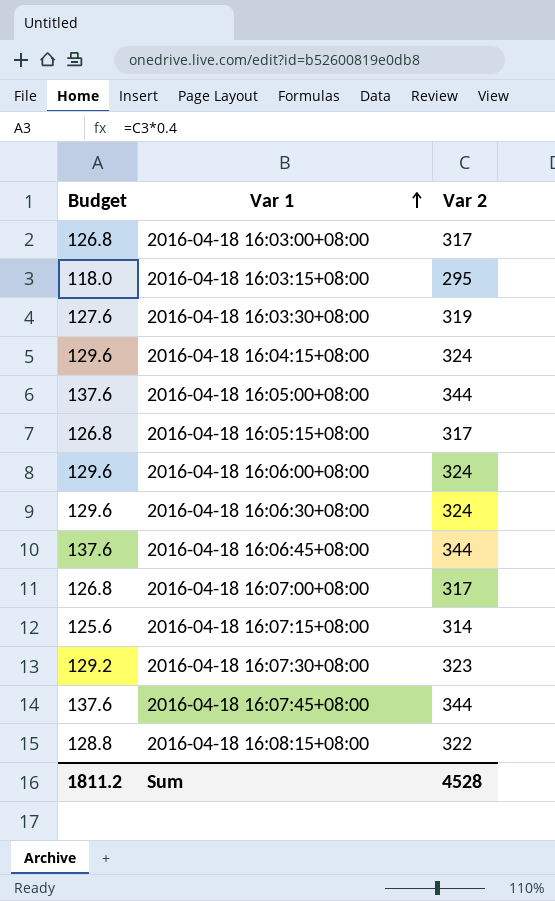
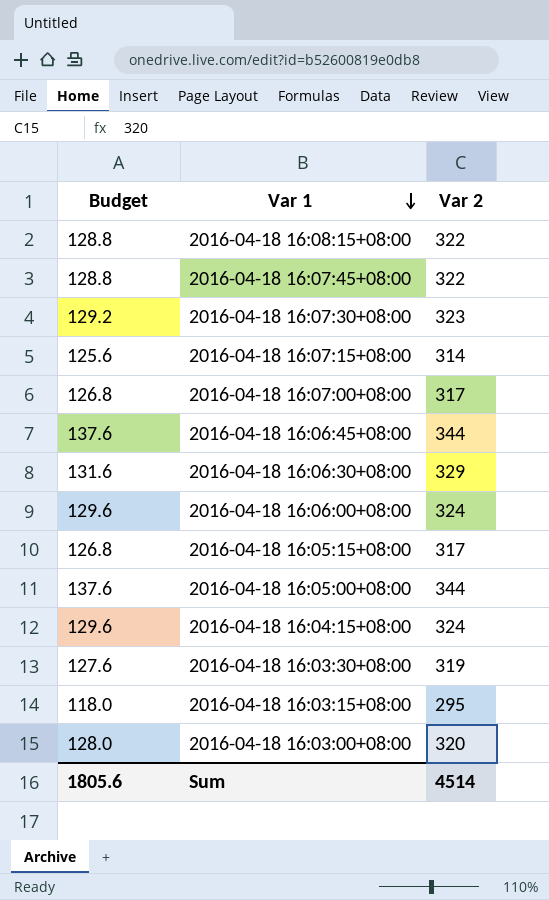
row order: Var 1 ascending -> Var 1 descending
2016-04-18 16:07:45+08:00 | Budget: 137.6 -> 128.8
2016-04-18 16:07:45+08:00 | Var 2: 344 -> 322
2016-04-18 16:06:30+08:00 | Budget: 129.6 -> 131.6
2016-04-18 16:06:30+08:00 | Var 2: 324 -> 329
2016-04-18 16:03:00+08:00 | Budget: 126.8 -> 128.0
2016-04-18 16:03:00+08:00 | Var 2: 317 -> 320
Sum | Budget: 1811.2 -> 1805.6
Sum | Var 2: 4528 -> 4514

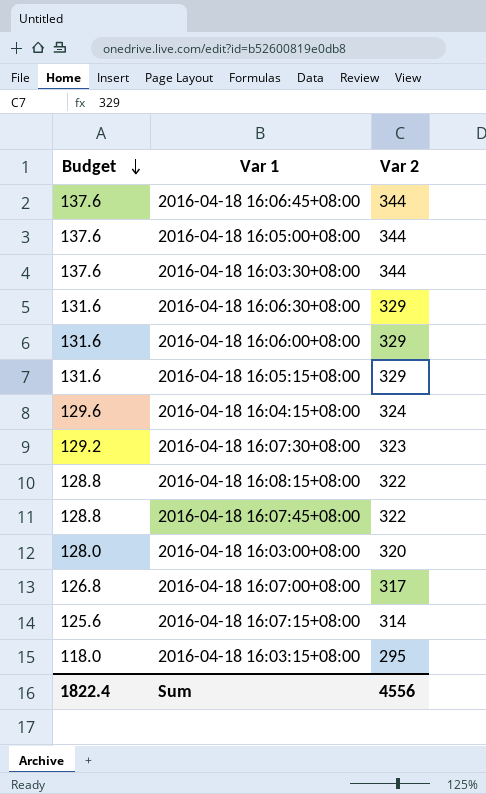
row order: Var 1 descending -> Budget descending
2016-04-18 16:03:30+08:00 | Budget: 127.6 -> 137.6
2016-04-18 16:03:30+08:00 | Var 2: 319 -> 344
2016-04-18 16:06:00+08:00 | Budget: 129.6 -> 131.6
2016-04-18 16:06:00+08:00 | Var 2: 324 -> 329
2016-04-18 16:05:15+08:00 | Budget: 126.8 -> 131.6
2016-04-18 16:05:15+08:00 | Var 2: 317 -> 329
Sum | Budget: 1805.6 -> 1822.4
Sum | Var 2: 4514 -> 4556

